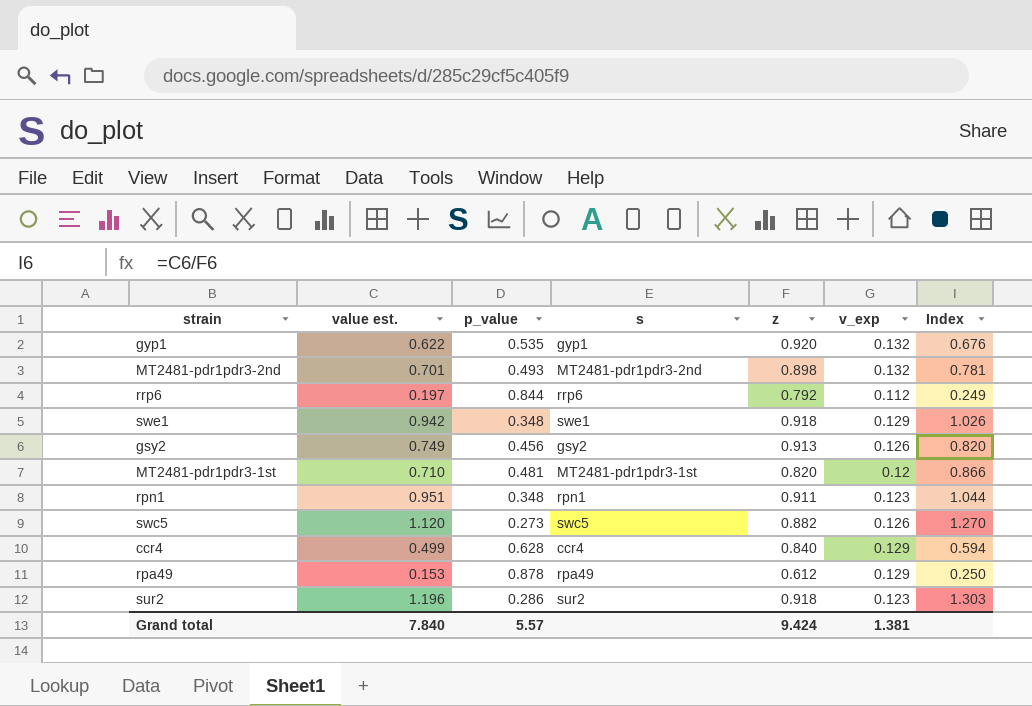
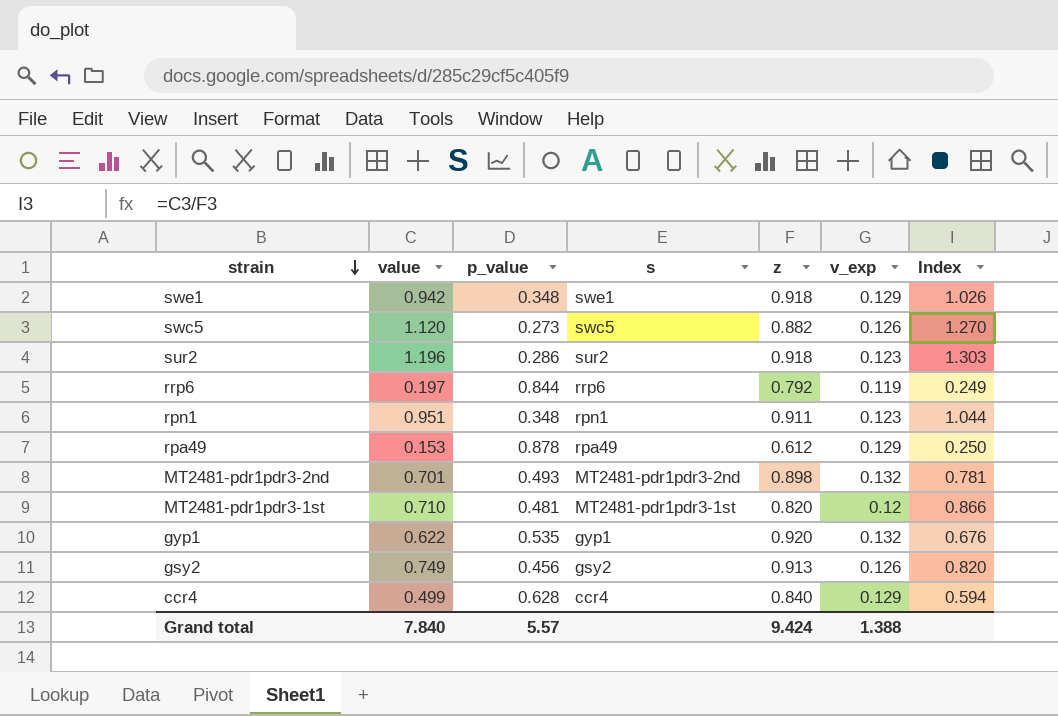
row order: none -> strain descending
column name: value est. -> value
rrp6 | v_exp: 0.112 -> 0.119
Grand total | v_exp: 1.381 -> 1.388

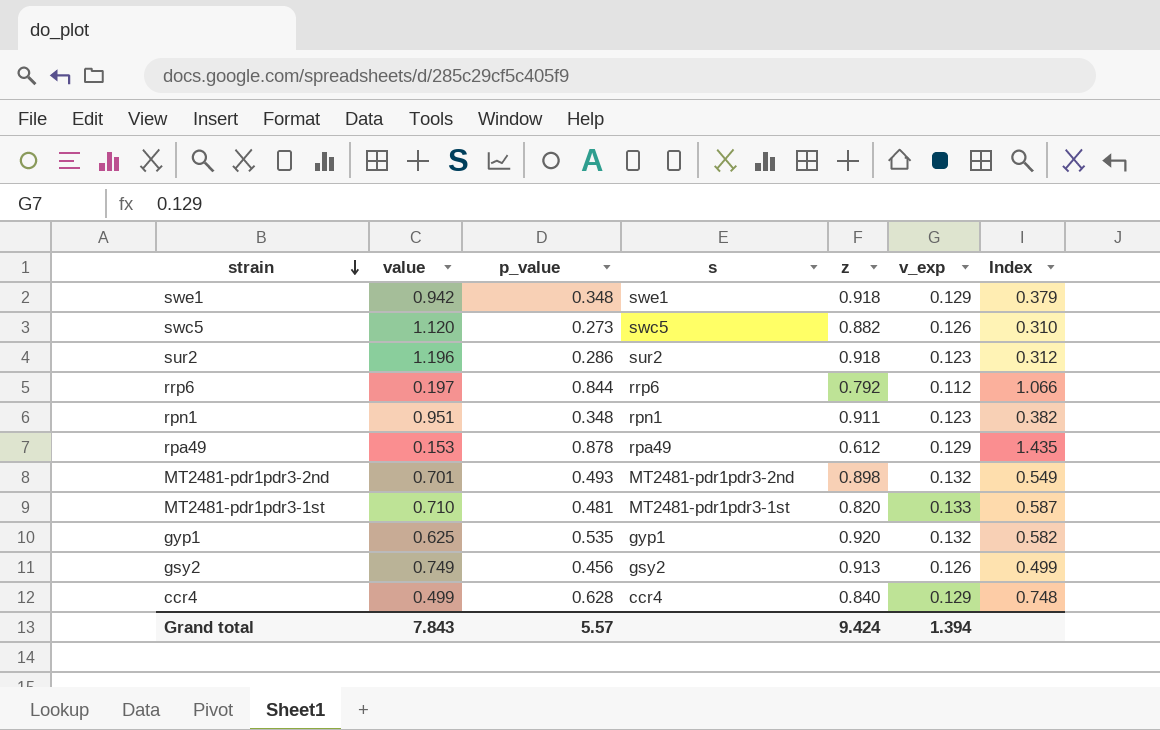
column Index | formula: [value] / [z] -> [p_value] / [z]
rrp6 | v_exp: 0.119 -> 0.112
MT2481-pdr1pdr3-1st | v_exp: 0.12 -> 0.133
gyp1 | value: 0.622 -> 0.625
Grand total | value: 7.840 -> 7.843
Grand total | v_exp: 1.388 -> 1.394

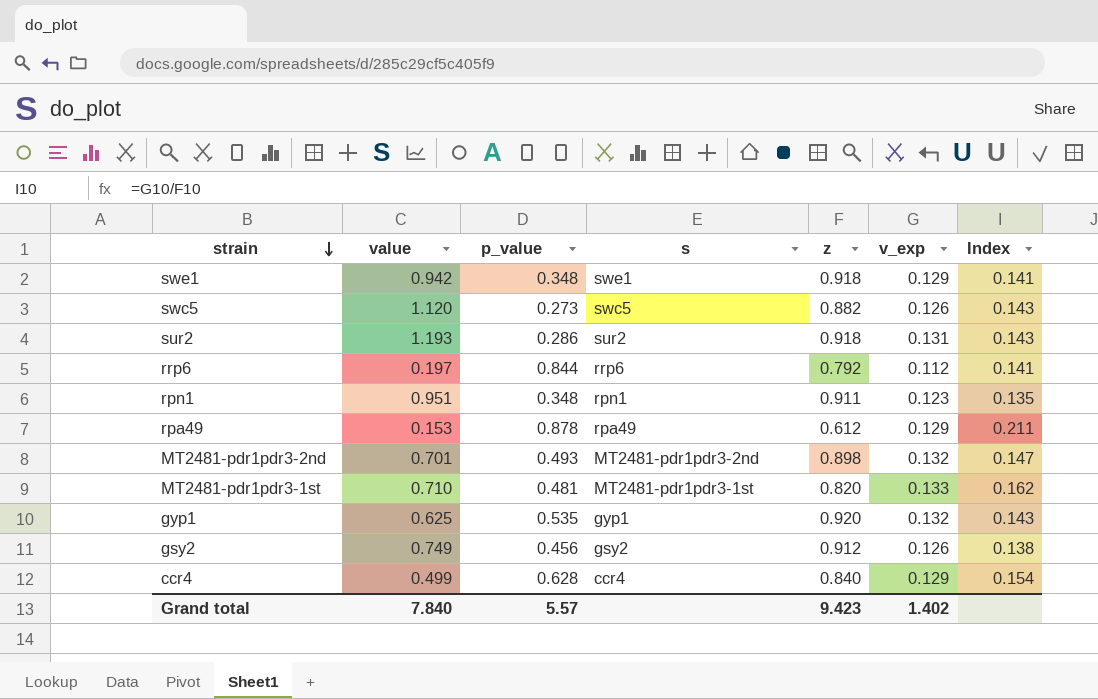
column Index | formula: [p_value] / [z] -> [v_exp] / [z]
sur2 | value: 1.196 -> 1.193
sur2 | v_exp: 0.123 -> 0.131
gsy2 | z: 0.913 -> 0.912
Grand total | value: 7.843 -> 7.840
Grand total | z: 9.424 -> 9.423
Grand total | v_exp: 1.394 -> 1.402

